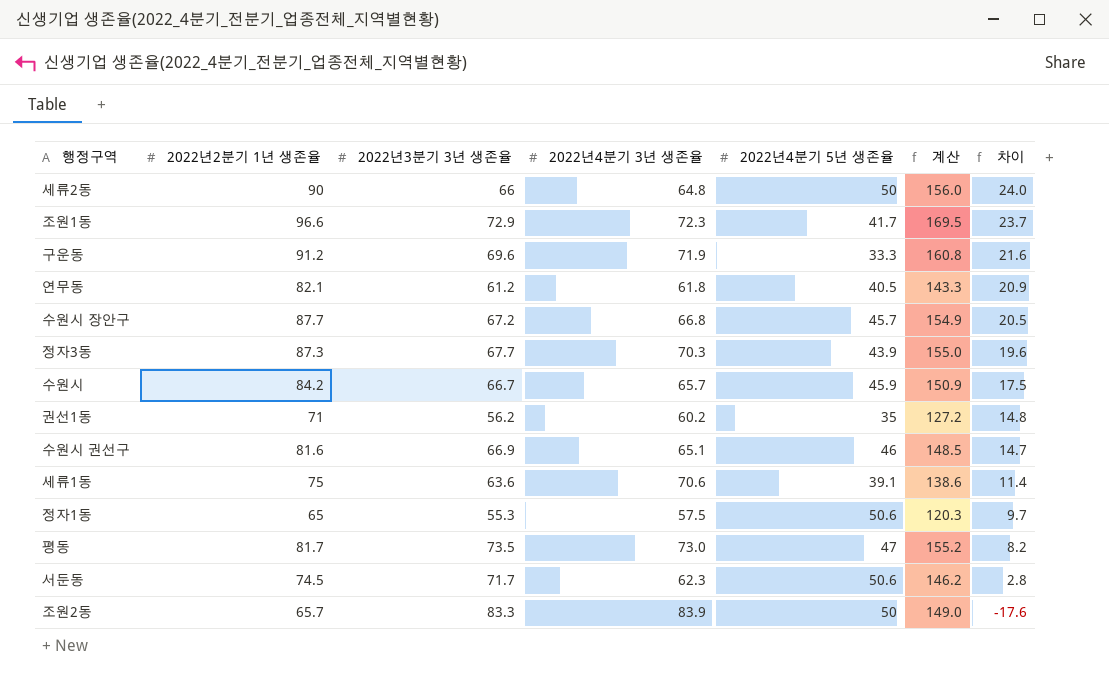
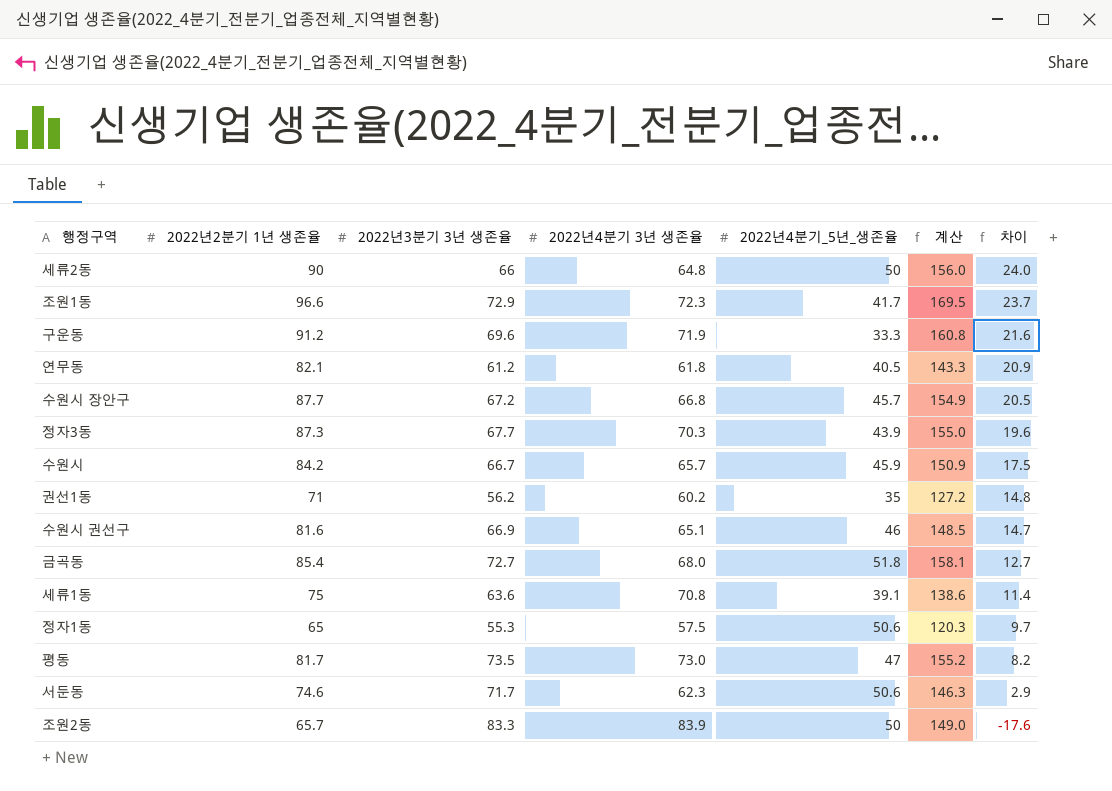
column name: 2022년4분기 5년 생존율 -> 2022년4분기_5년_생존율
row 금곡동: none -> 85.4 | 72.7 | 68.0 | 51.8 | 158.1 | 12.7
세류1동 | 2022년4분기 3년 생존율: 70.6 -> 70.8
서둔동 | 2022년2분기 1년 생존율: 74.5 -> 74.6
서둔동 | 계산: 146.2 -> 146.3
서둔동 | 차이: 2.8 -> 2.9

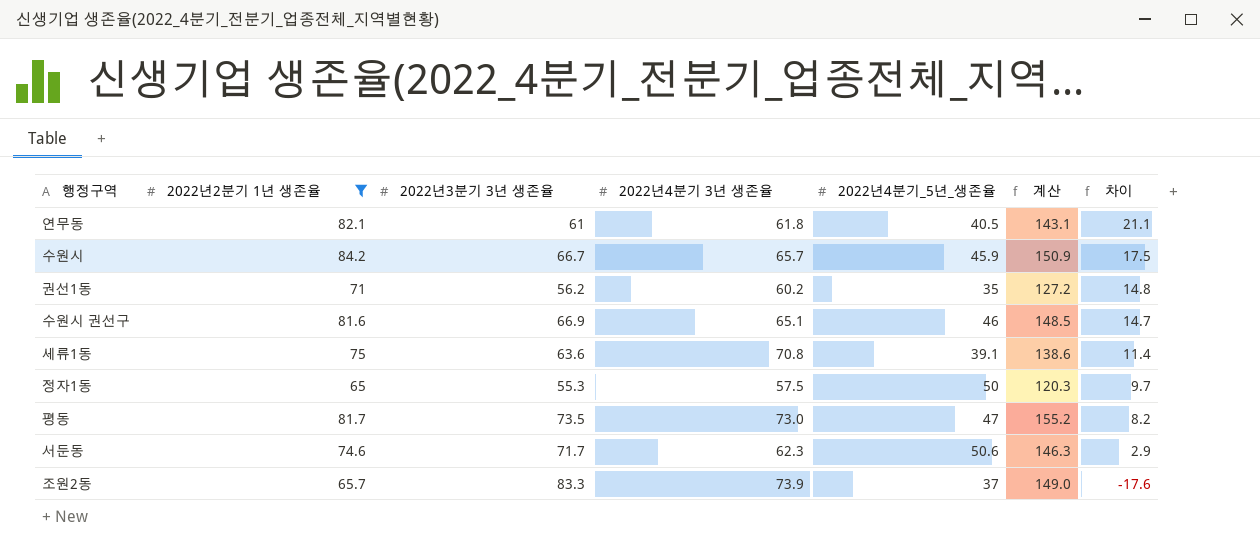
filter: none -> 2022년2분기 1년 생존율 <= 84.2
연무동 | 2022년3분기 3년 생존율: 61.2 -> 61
연무동 | 계산: 143.3 -> 143.1
연무동 | 차이: 20.9 -> 21.1
정자1동 | 2022년4분기_5년_생존율: 50.6 -> 50
조원2동 | 2022년4분기 3년 생존율: 83.9 -> 73.9
조원2동 | 2022년4분기_5년_생존율: 50 -> 37

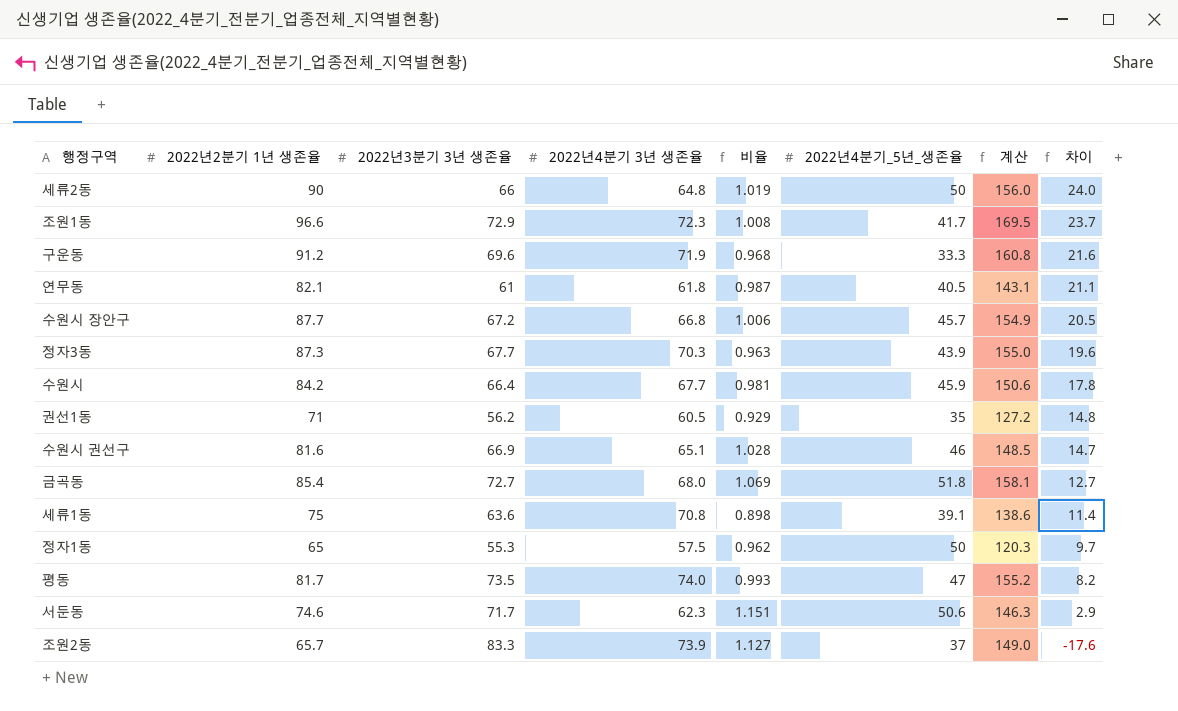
filter: 2022년2분기 1년 생존율 <= 84.2 -> none
column 비율 | formula: none -> [2022년3분기 3년 생존율] / [2022년4분기 3년 생존율]
수원시 | 2022년3분기 3년 생존율: 66.7 -> 66.4
수원시 | 2022년4분기 3년 생존율: 65.7 -> 67.7
수원시 | 계산: 150.9 -> 150.6
수원시 | 차이: 17.5 -> 17.8
권선1동 | 2022년4분기 3년 생존율: 60.2 -> 60.5
평동 | 2022년4분기 3년 생존율: 73.0 -> 74.0

